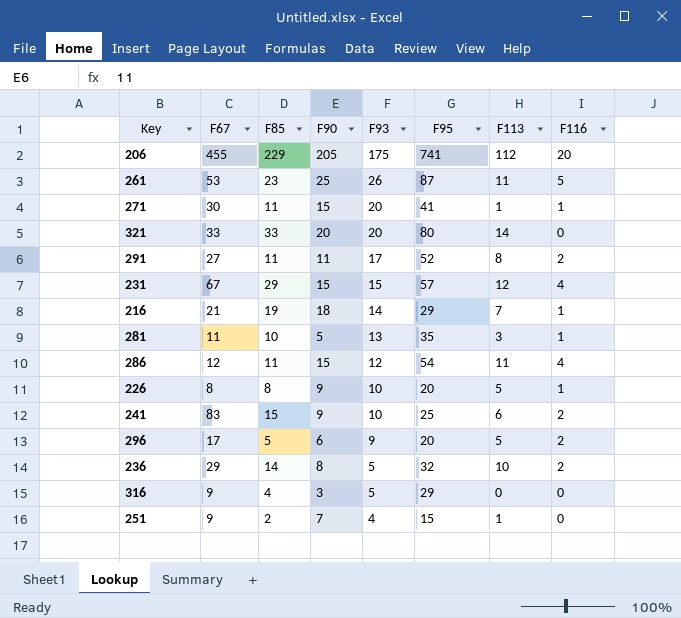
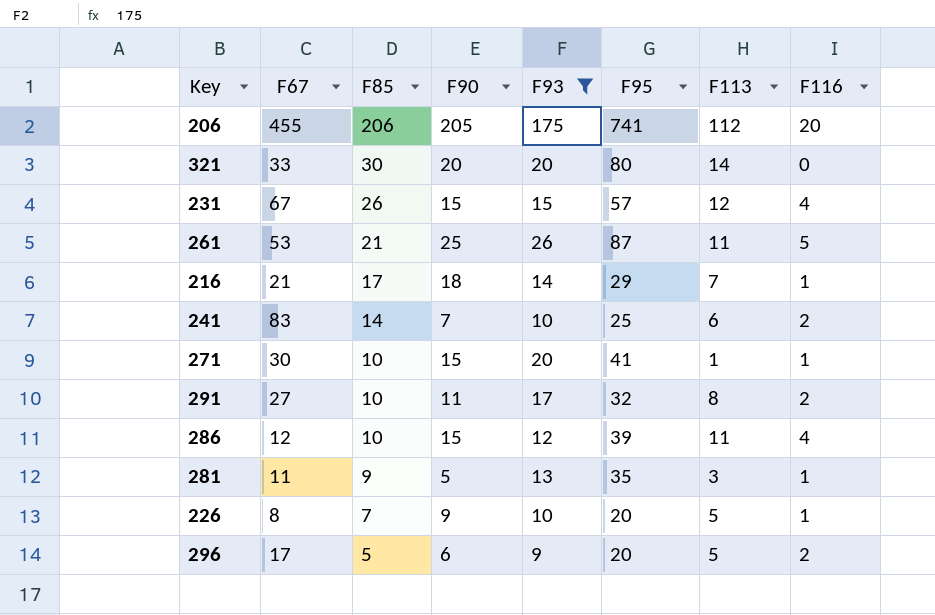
filter: none -> F93 >= 9
row order: F93 descending -> F85 descending
206 | F85: 229 -> 206
321 | F85: 33 -> 30
231 | F85: 29 -> 26
261 | F85: 23 -> 21
216 | F85: 19 -> 17
241 | F85: 15 -> 14
241 | F90: 9 -> 7
271 | F85: 11 -> 10
291 | F85: 11 -> 10
291 | F95: 52 -> 32
286 | F85: 11 -> 10
286 | F95: 54 -> 39
281 | F85: 10 -> 9
226 | F85: 8 -> 7

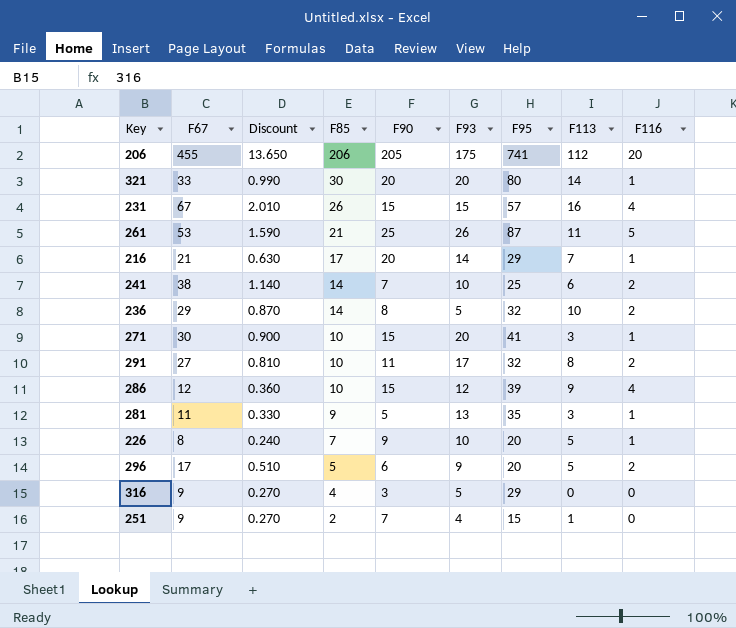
filter: F93 >= 9 -> none
column Discount | formula: none -> [F67] * 0.03
321 | F116: 0 -> 1
231 | F113: 12 -> 16
216 | F90: 18 -> 20
241 | F67: 83 -> 38
271 | F113: 1 -> 3
286 | F113: 11 -> 9

